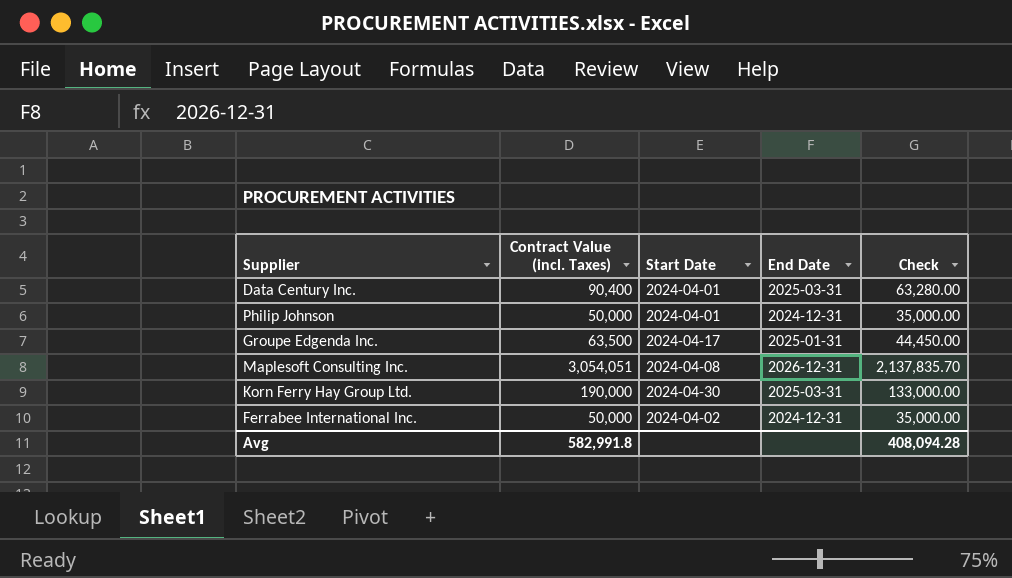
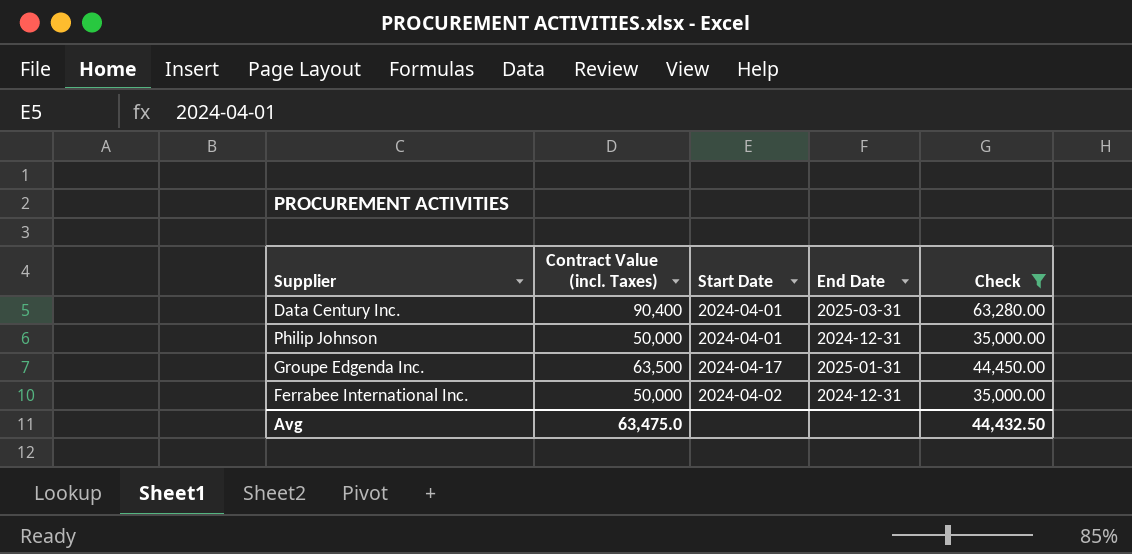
filter: none -> Check <= 63,280.00
Avg | Contract Value (incl. Taxes): 582,991.8 -> 63,475.0
Avg | Check: 408,094.28 -> 44,432.50

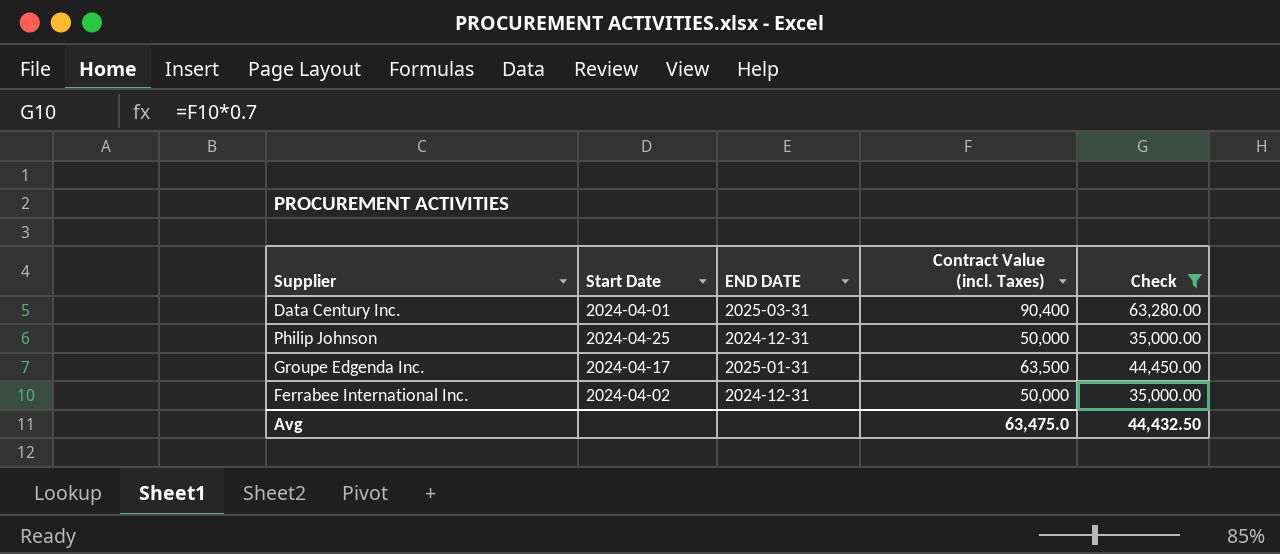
column name: End Date -> END DATE
column Contract Value (incl. Taxes) | position: 2 -> 4
Philip Johnson | Start Date: 2024-04-01 -> 2024-04-25

